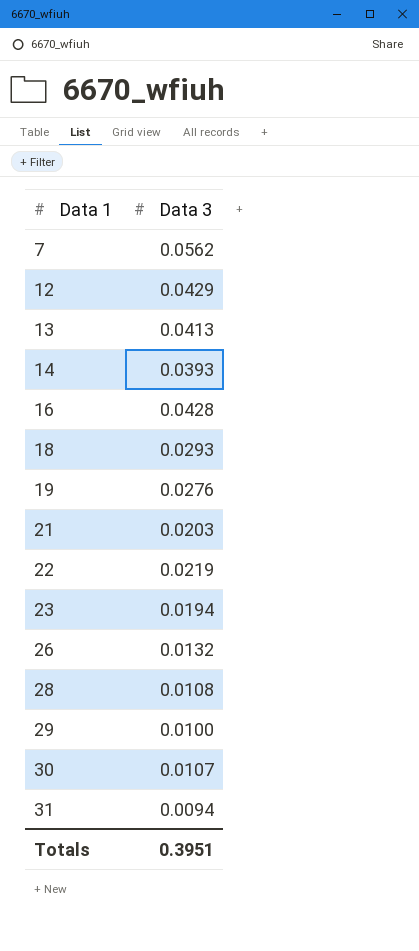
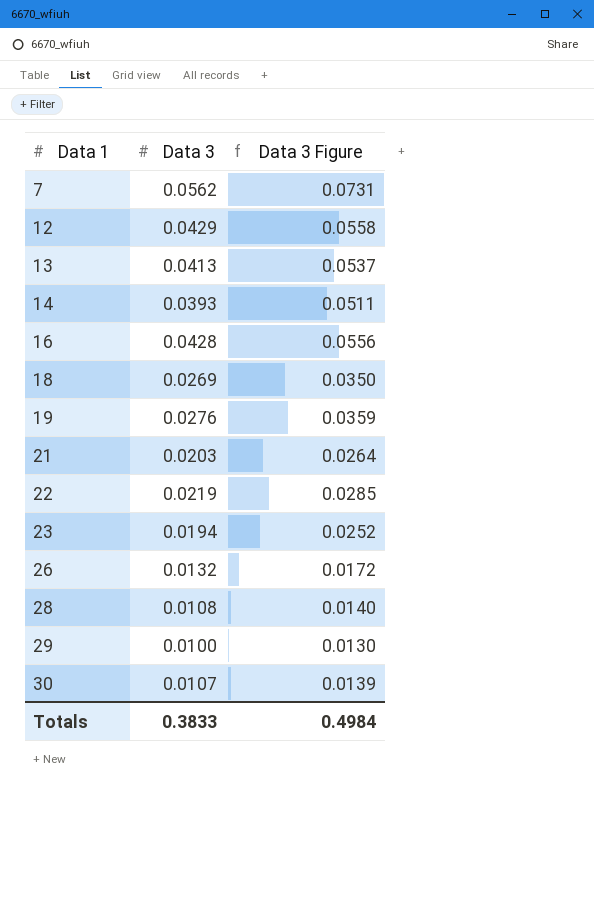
column Data 3 Figure | formula: none -> [Data 3] * 1.3
row 31: 0.0094 -> none
18 | Data 3: 0.0293 -> 0.0269
Totals | Data 3: 0.3951 -> 0.3833

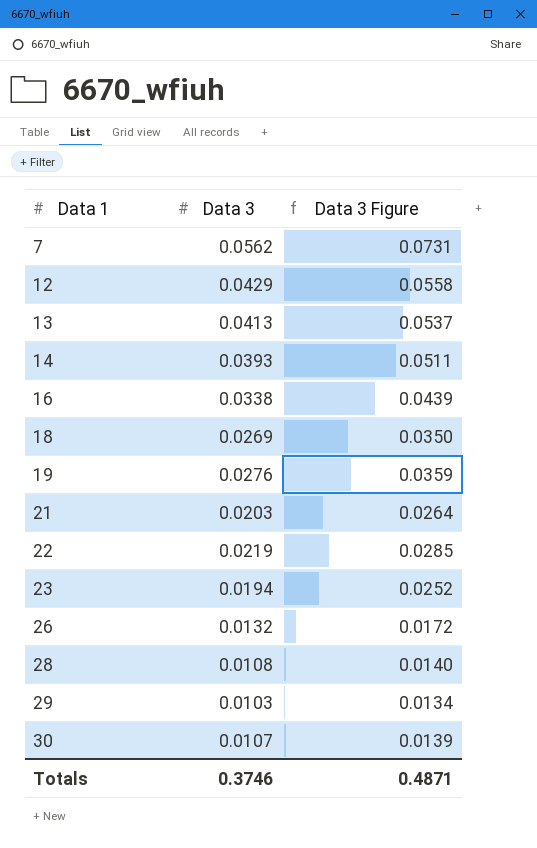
16 | Data 3: 0.0428 -> 0.0338
16 | Data 3 Figure: 0.0556 -> 0.0439
29 | Data 3: 0.0100 -> 0.0103
29 | Data 3 Figure: 0.0130 -> 0.0134
Totals | Data 3: 0.3833 -> 0.3746
Totals | Data 3 Figure: 0.4984 -> 0.4871

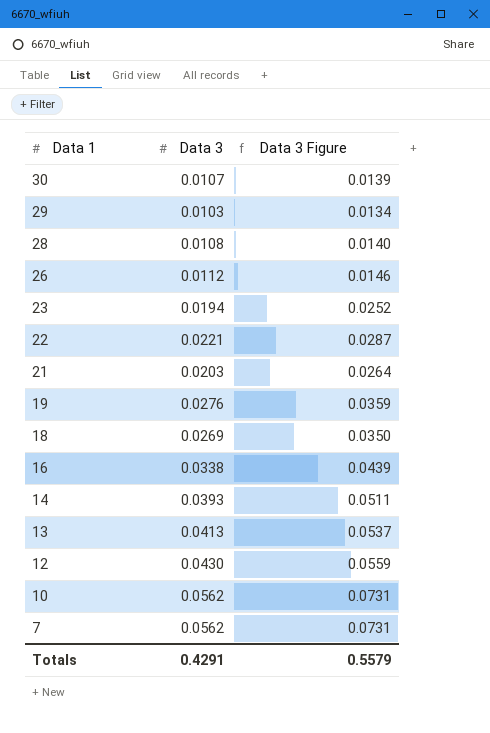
row order: Data 1 ascending -> Data 1 descending
26 | Data 3: 0.0132 -> 0.0112
26 | Data 3 Figure: 0.0172 -> 0.0146
22 | Data 3: 0.0219 -> 0.0221
22 | Data 3 Figure: 0.0285 -> 0.0287
12 | Data 3: 0.0429 -> 0.0430
12 | Data 3 Figure: 0.0558 -> 0.0559
row 10: none -> 0.0562 | 0.0731
Totals | Data 3: 0.3746 -> 0.4291
Totals | Data 3 Figure: 0.4871 -> 0.5579

